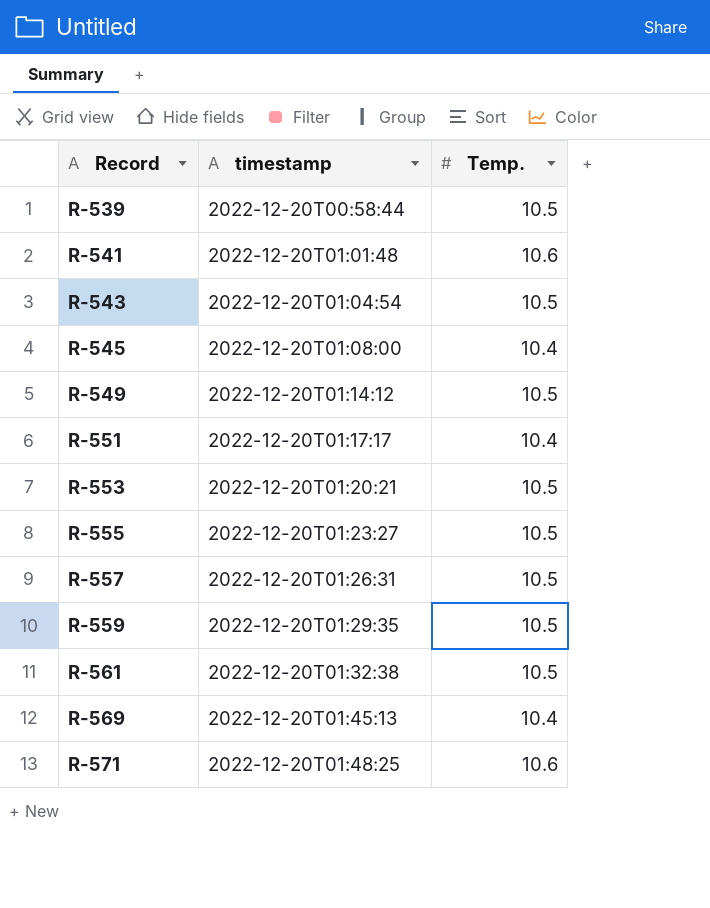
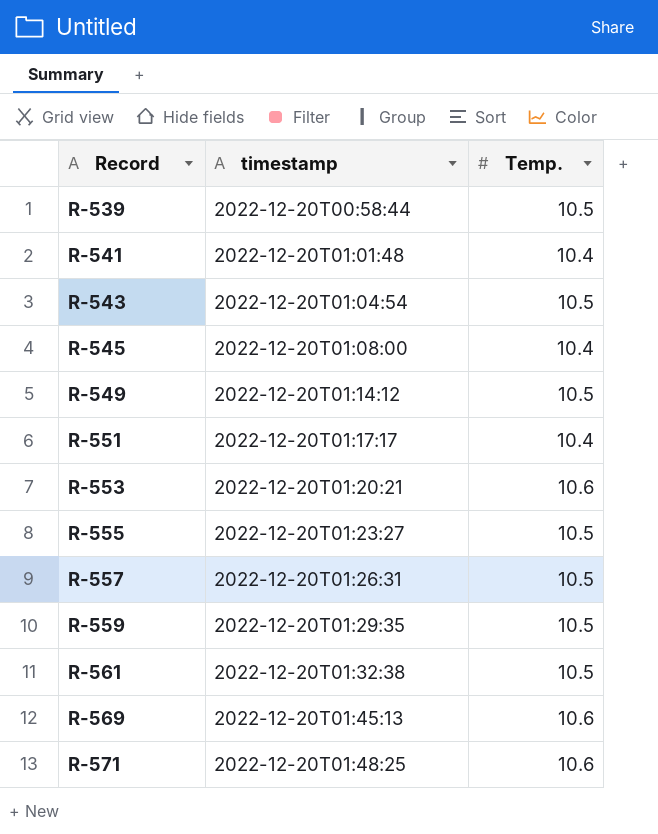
R-541 | Temp.: 10.6 -> 10.4
R-553 | Temp.: 10.5 -> 10.6
R-569 | Temp.: 10.4 -> 10.6

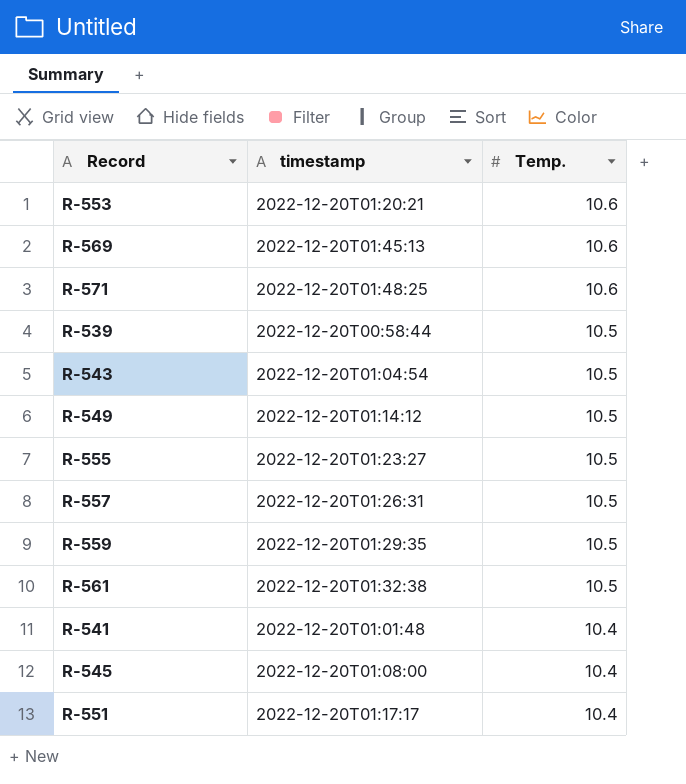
row order: Record ascending -> Temp. descending

